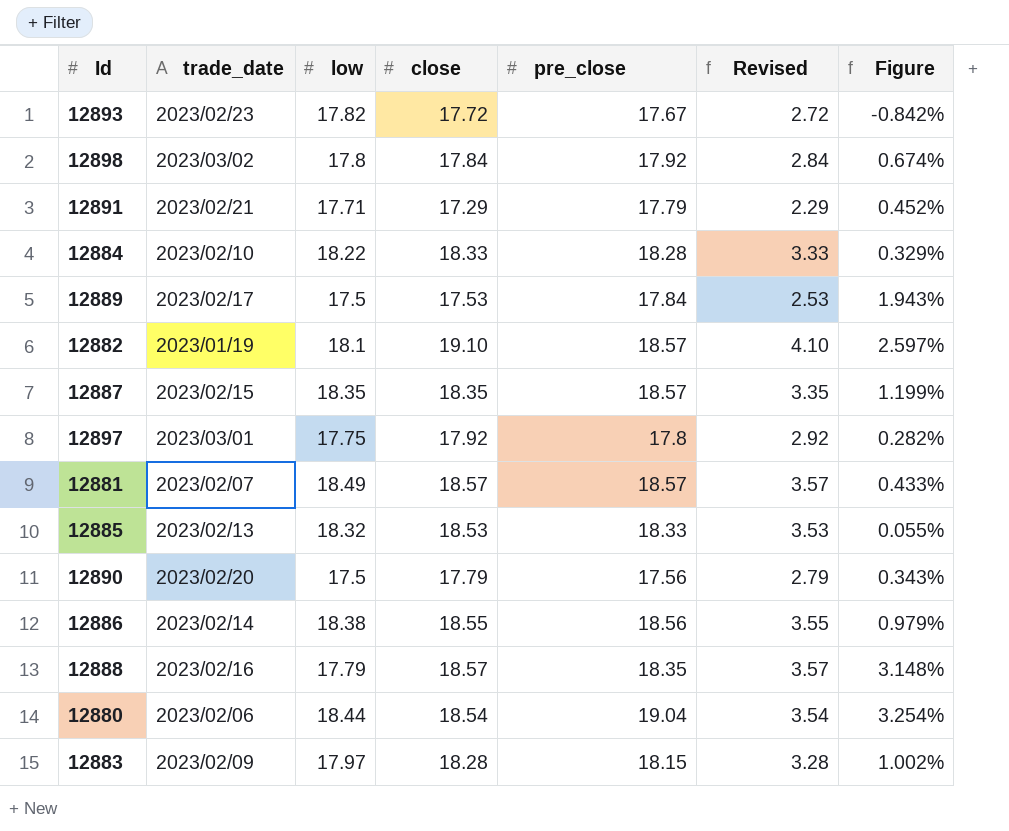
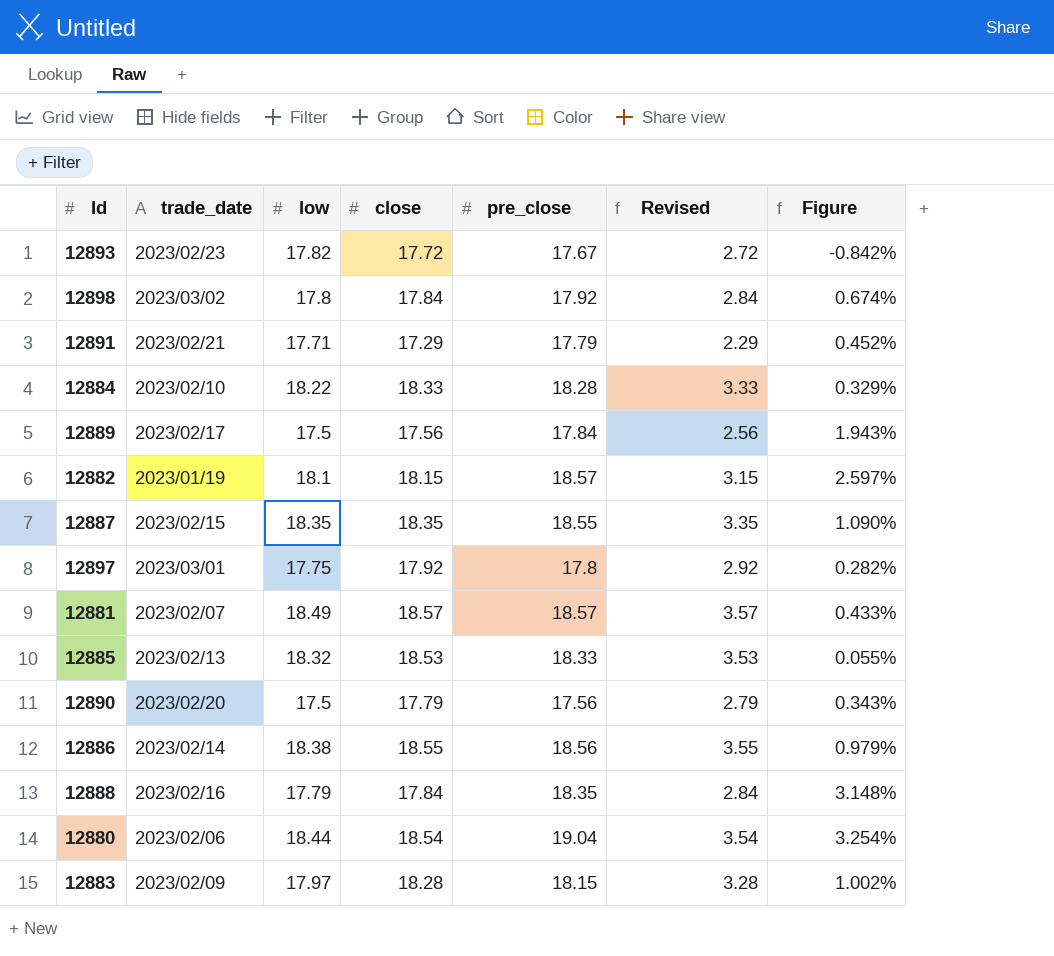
12889 | close: 17.53 -> 17.56
12889 | Revised: 2.53 -> 2.56
12882 | close: 19.10 -> 18.15
12882 | Revised: 4.10 -> 3.15
12887 | pre_close: 18.57 -> 18.55
12887 | Figure: 1.199% -> 1.090%
12888 | close: 18.57 -> 17.84
12888 | Revised: 3.57 -> 2.84

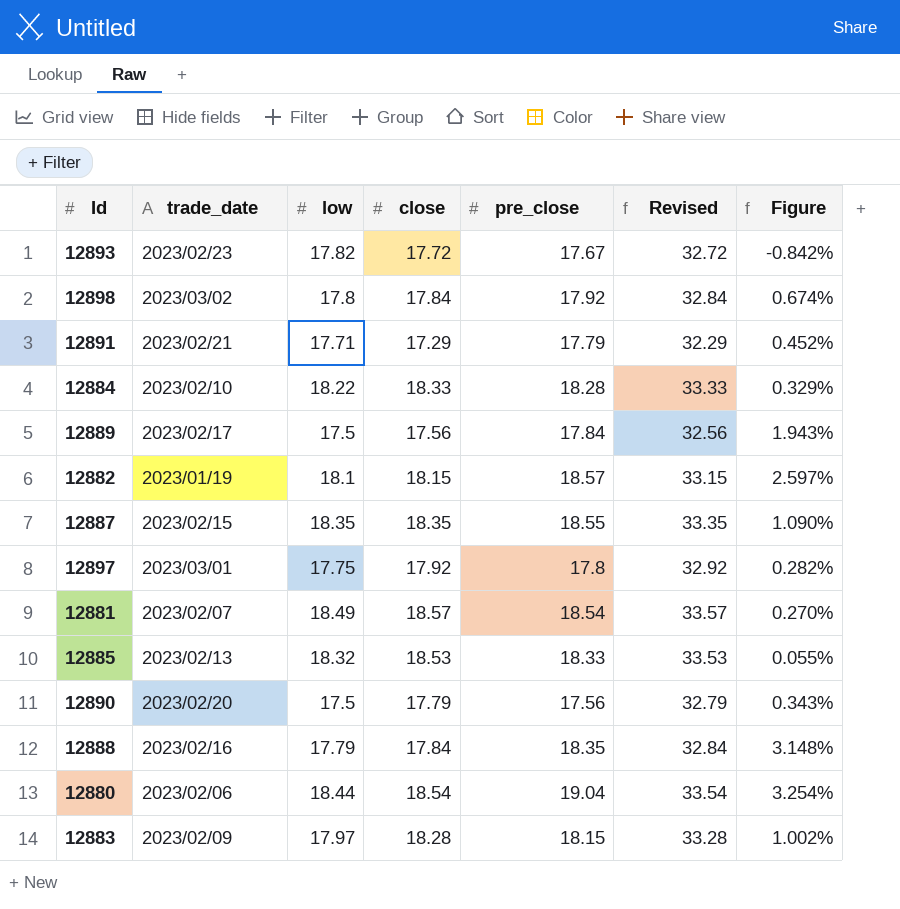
column Revised | formula: [close] - 15 -> [close] + 15
row 12886: 2023/02/14 | 18.38 | 18.55 | 18.56 | 3.55 | 0.979% -> none
12881 | pre_close: 18.57 -> 18.54
12881 | Figure: 0.433% -> 0.270%

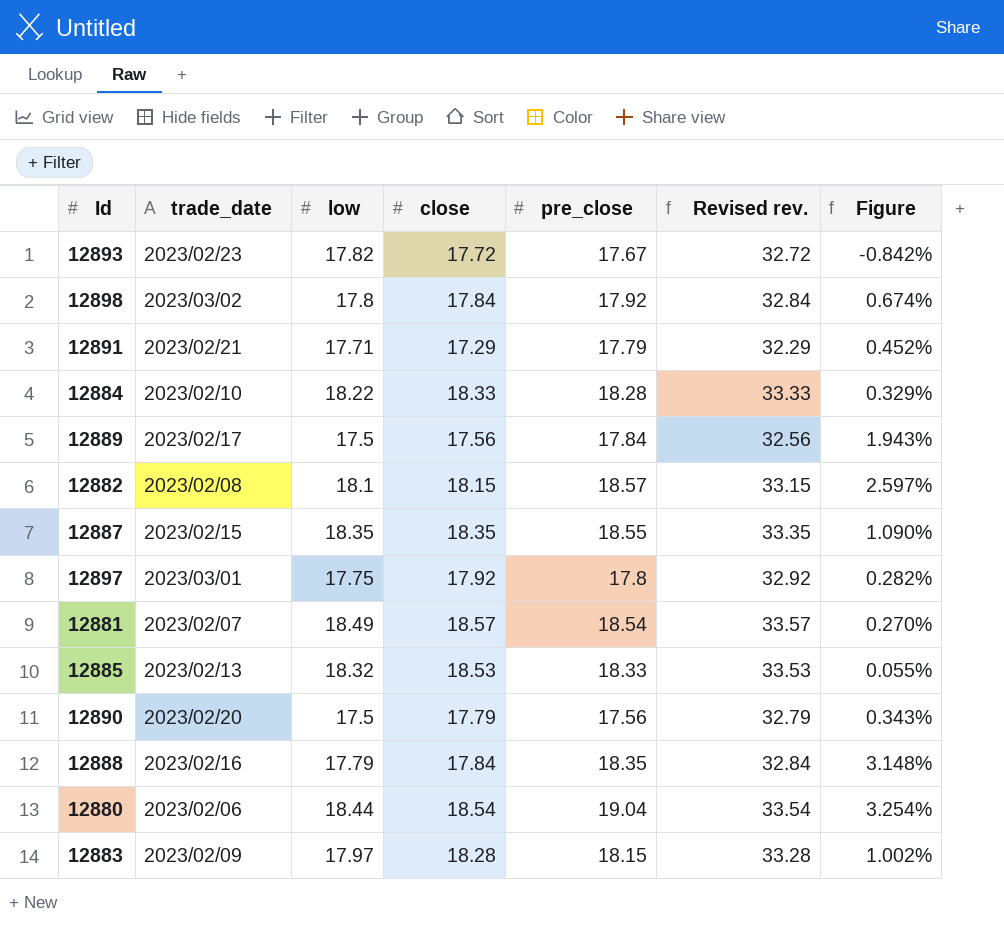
column name: Revised -> Revised rev.
12882 | trade_date: 2023/01/19 -> 2023/02/08

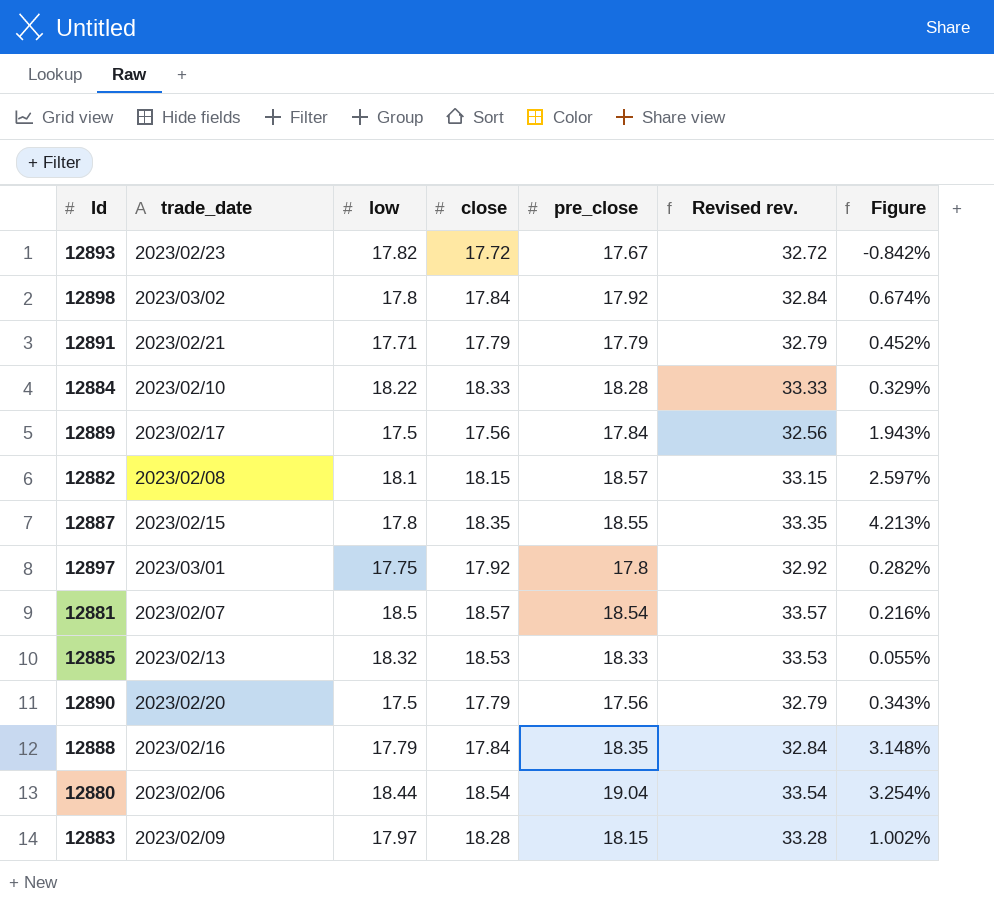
12891 | close: 17.29 -> 17.79
12891 | Revised rev.: 32.29 -> 32.79
12887 | low: 18.35 -> 17.8
12887 | Figure: 1.090% -> 4.213%
12881 | low: 18.49 -> 18.5
12881 | Figure: 0.270% -> 0.216%

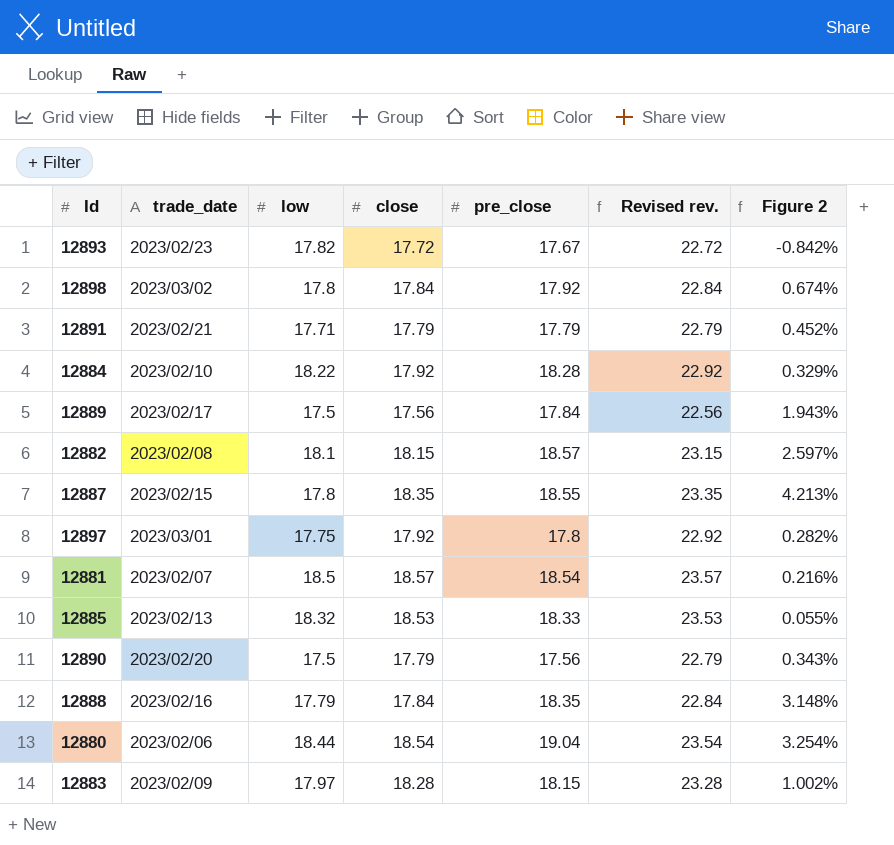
column Revised rev. | formula: [close] + 15 -> [close] + 5
column name: Figure -> Figure 2
12884 | close: 18.33 -> 17.92

